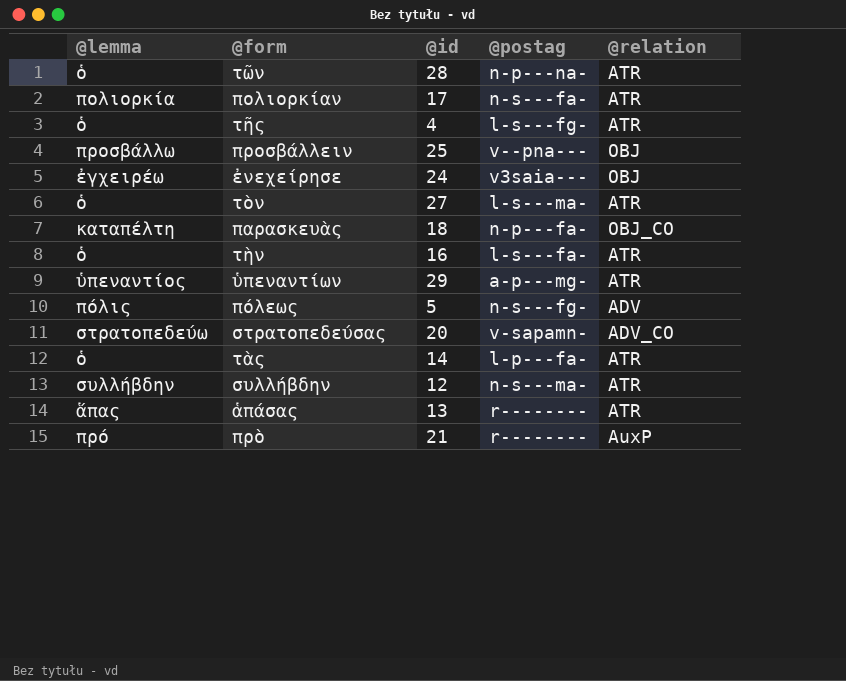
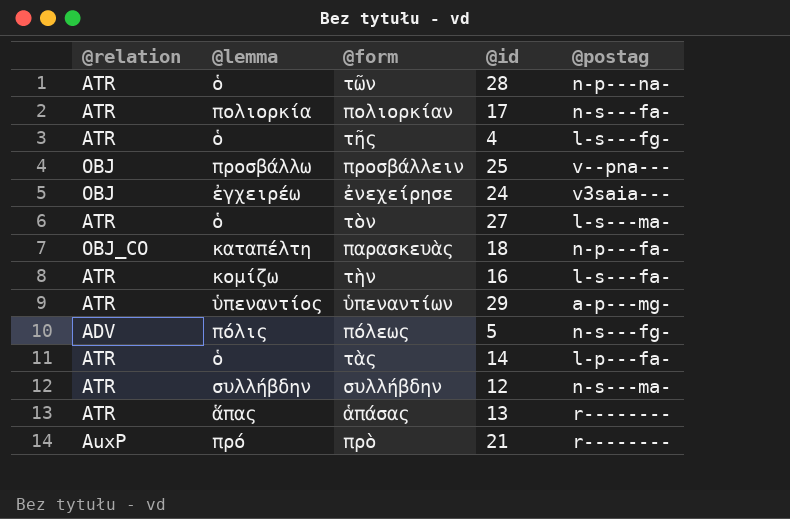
column @relation | position: 5 -> 1
row στρατοπεδεύσας: στρατοπεδεύω | 20 | v-sapamn- | ADV_CO -> none
τὴν | @lemma: ὁ -> κομίζω

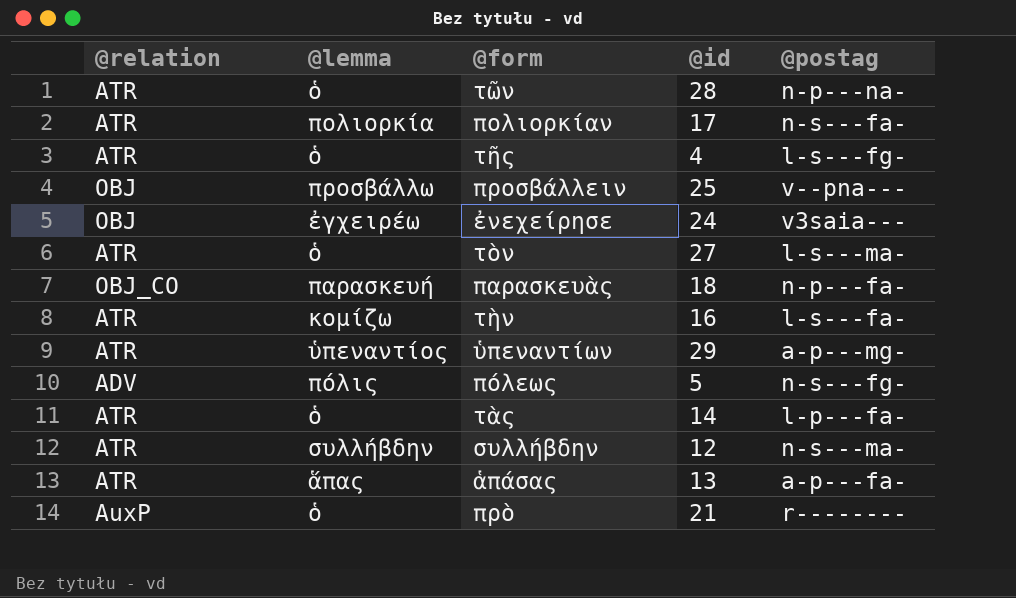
παρασκευὰς | @lemma: καταπέλτη -> παρασκευή
ἁπάσας | @postag: r-------- -> a-p---fa-
πρὸ | @lemma: πρό -> ὁ

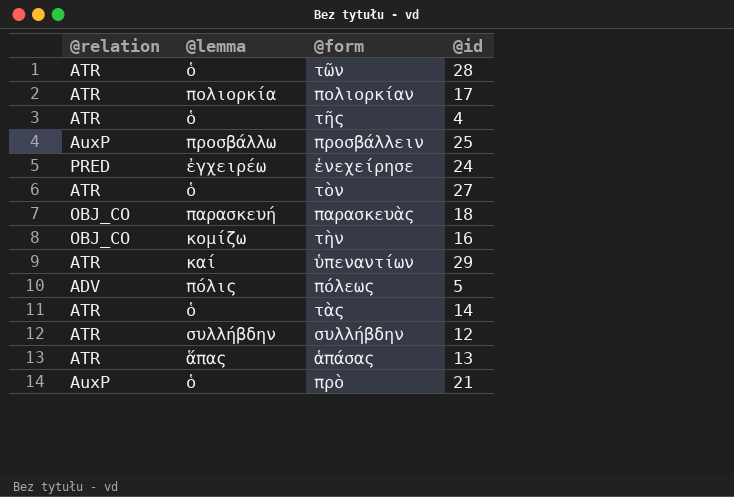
column @postag | position: 5 -> none
προσβάλλειν | @relation: OBJ -> AuxP
ἐνεχείρησε | @relation: OBJ -> PRED
τὴν | @relation: ATR -> OBJ_CO
ὑπεναντίων | @lemma: ὑπεναντίος -> καί

